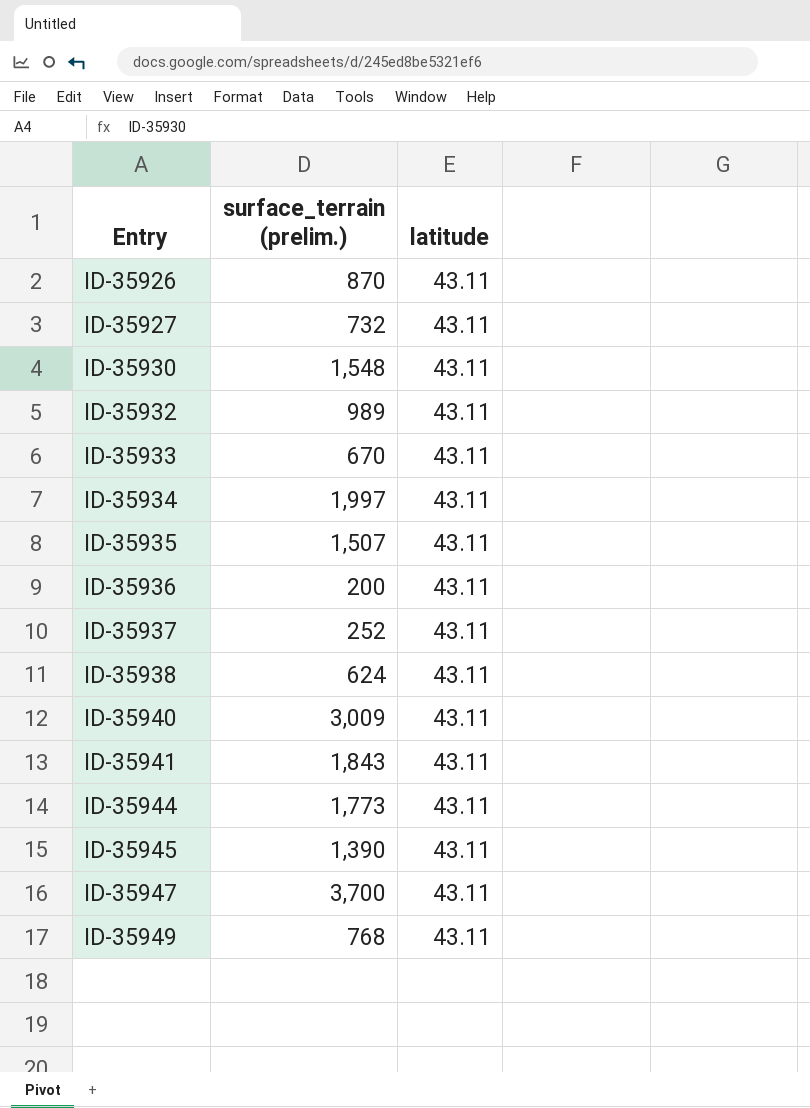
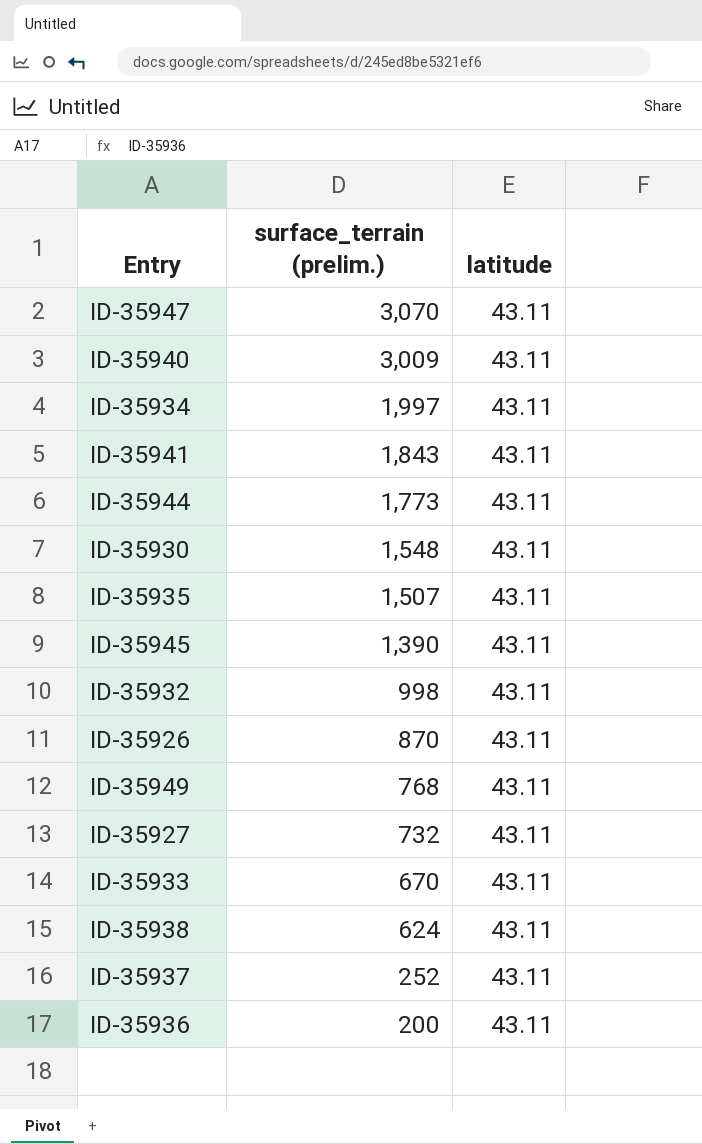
row order: Entry ascending -> surface_terrain (prelim.) descending
ID-35947 | surface_terrain (prelim.): 3,700 -> 3,070
ID-35932 | surface_terrain (prelim.): 989 -> 998

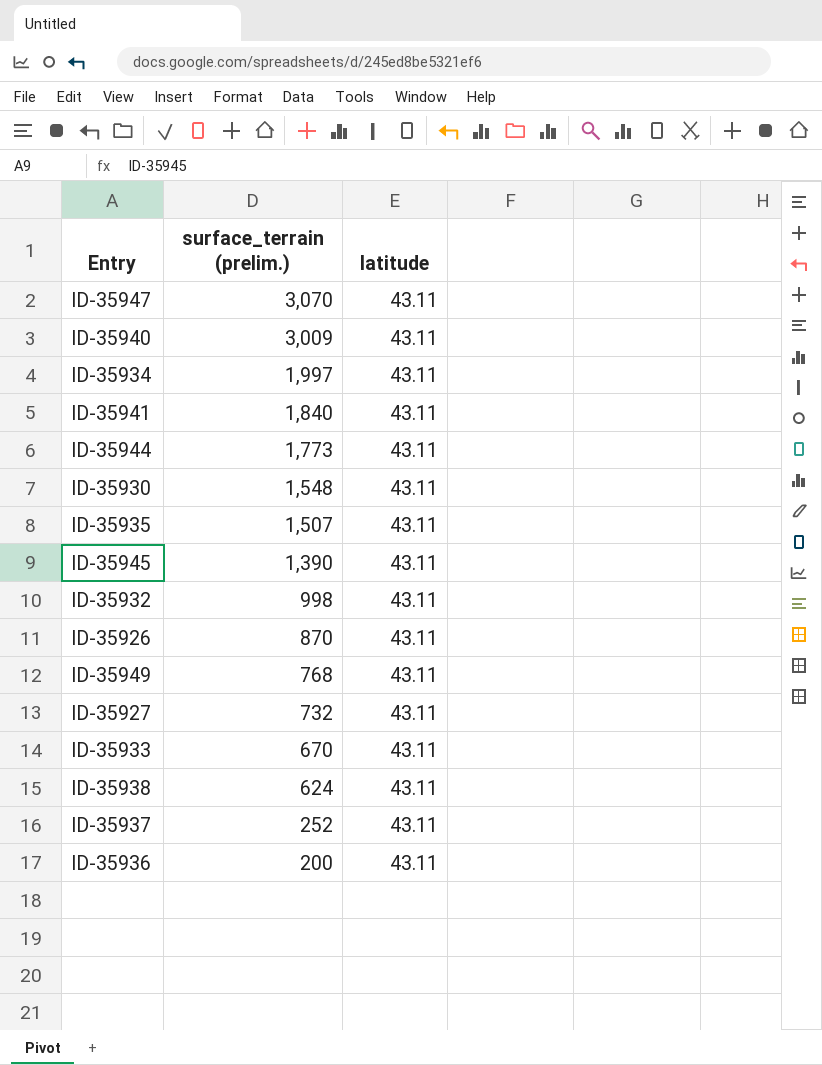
ID-35941 | surface_terrain (prelim.): 1,843 -> 1,840

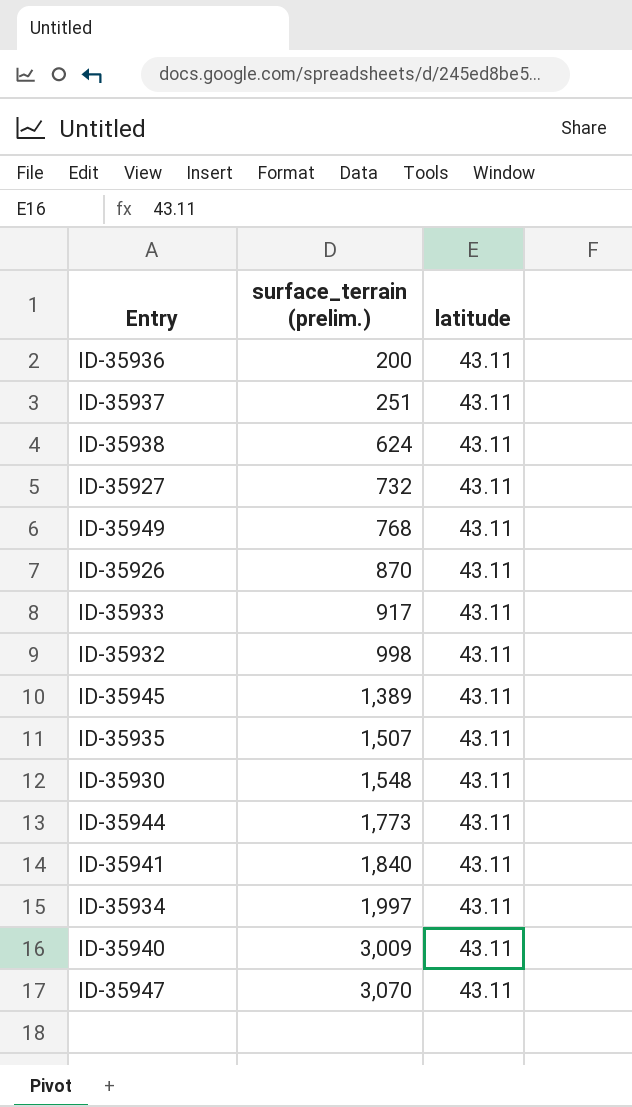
row order: surface_terrain (prelim.) descending -> surface_terrain (prelim.) ascending
ID-35937 | surface_terrain (prelim.): 252 -> 251
ID-35933 | surface_terrain (prelim.): 670 -> 917
ID-35945 | surface_terrain (prelim.): 1,390 -> 1,389

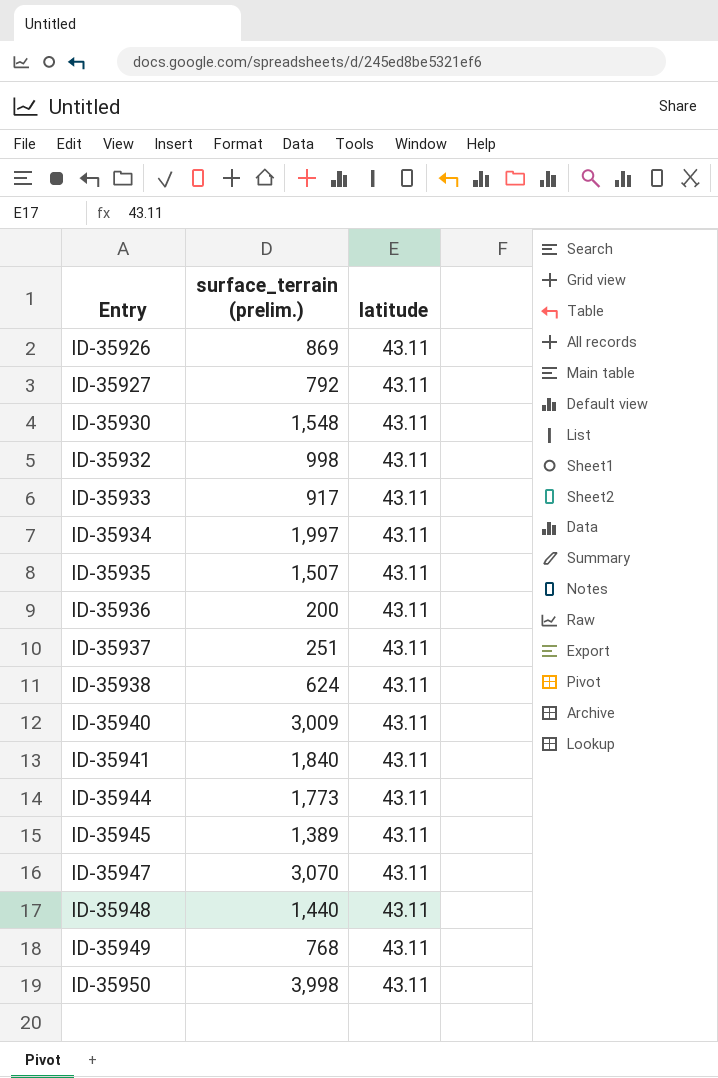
row order: surface_terrain (prelim.) ascending -> Entry ascending
ID-35926 | surface_terrain (prelim.): 870 -> 869
ID-35927 | surface_terrain (prelim.): 732 -> 792
row ID-35948: none -> 1,440 | 43.11
row ID-35950: none -> 3,998 | 43.11

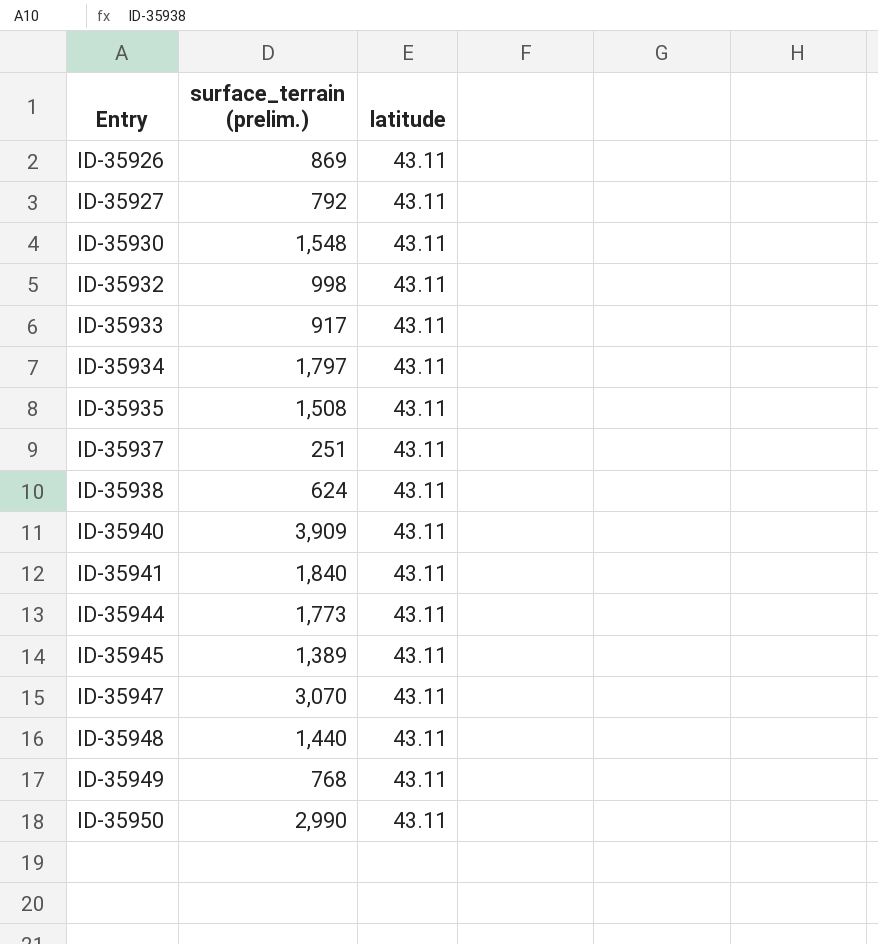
row ID-35936: 200 | 43.11 -> none
ID-35934 | surface_terrain (prelim.): 1,997 -> 1,797
ID-35935 | surface_terrain (prelim.): 1,507 -> 1,508
ID-35940 | surface_terrain (prelim.): 3,009 -> 3,909
ID-35950 | surface_terrain (prelim.): 3,998 -> 2,990

